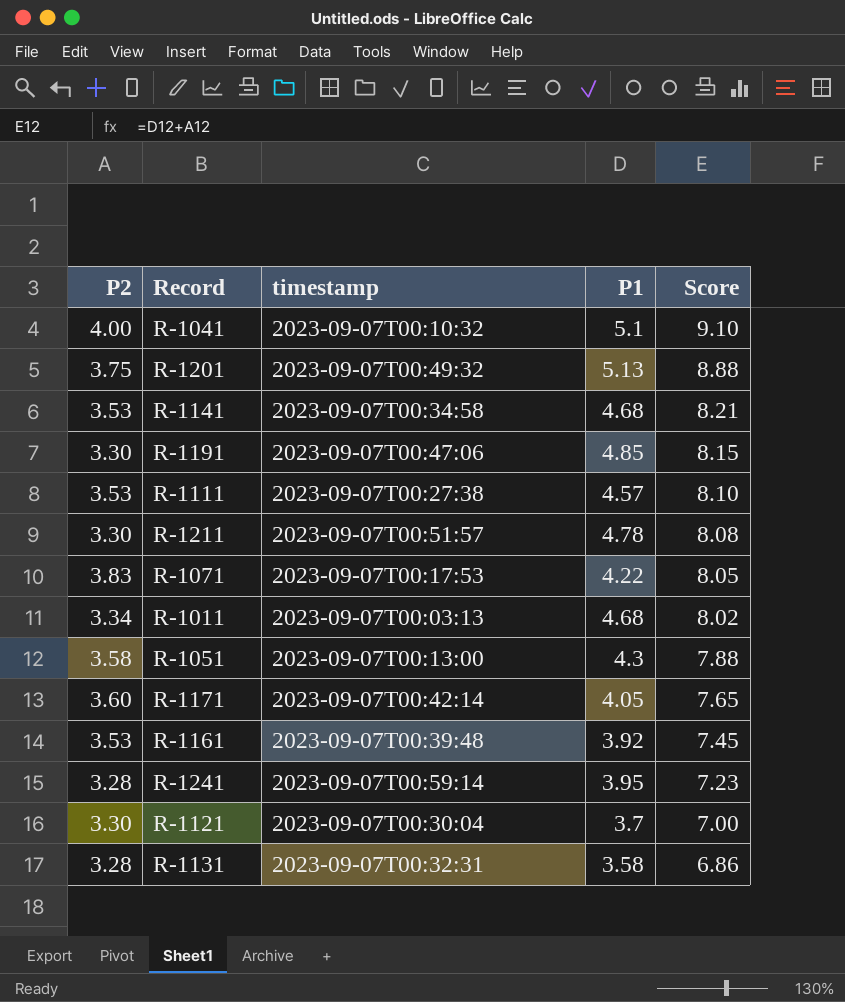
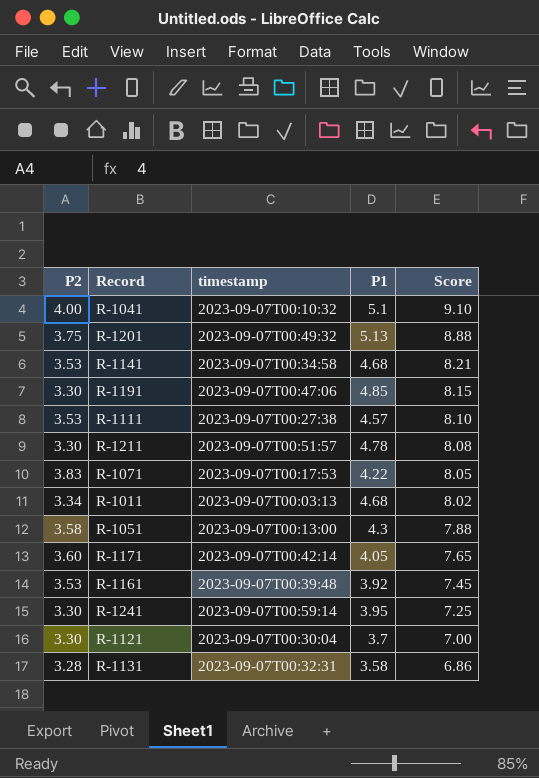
R-1241 | P2: 3.28 -> 3.30
R-1241 | Score: 7.23 -> 7.25

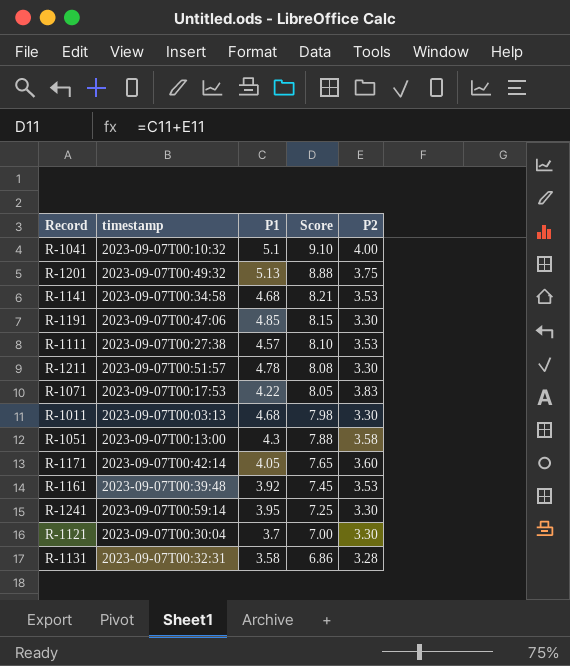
column P2 | position: 1 -> 5
R-1011 | Score: 8.02 -> 7.98
R-1011 | P2: 3.34 -> 3.30

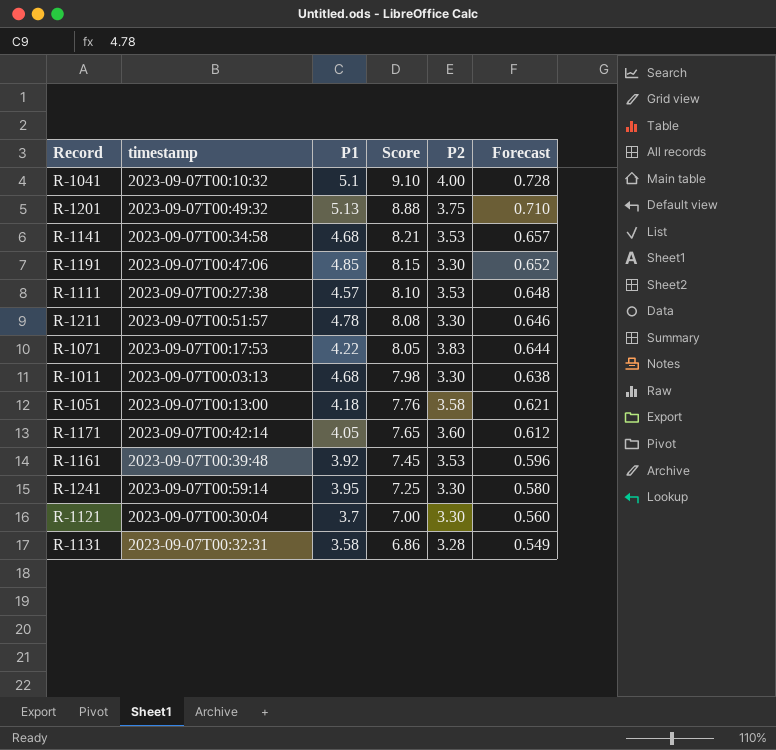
column Forecast | formula: none -> [Score] * 0.08
R-1051 | P1: 4.3 -> 4.18
R-1051 | Score: 7.88 -> 7.76

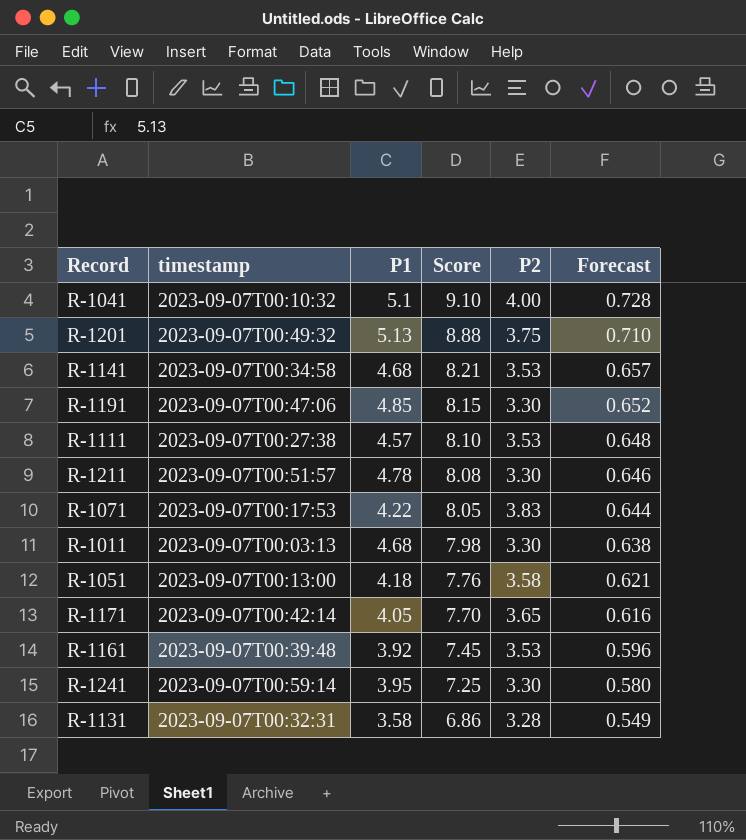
row R-1121: 2023-09-07T00:30:04 | 3.7 | 7.00 | 3.30 | 0.560 -> none
R-1171 | Score: 7.65 -> 7.70
R-1171 | P2: 3.60 -> 3.65
R-1171 | Forecast: 0.612 -> 0.616

